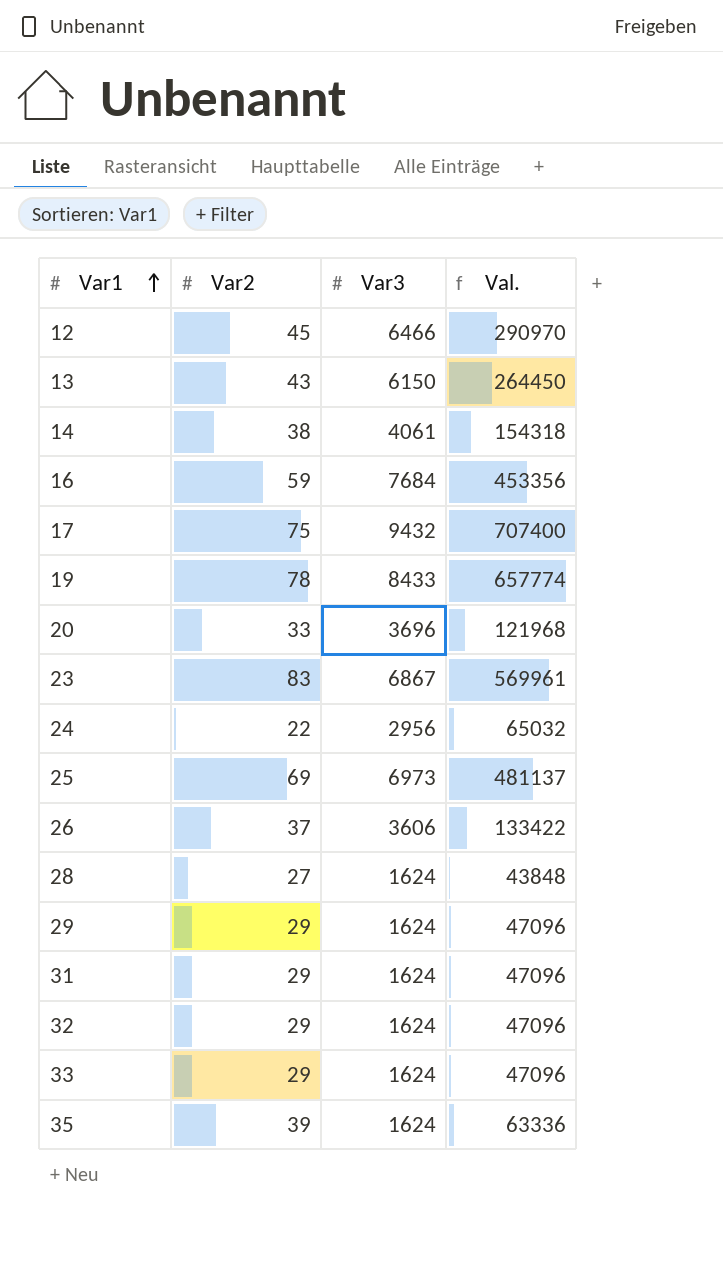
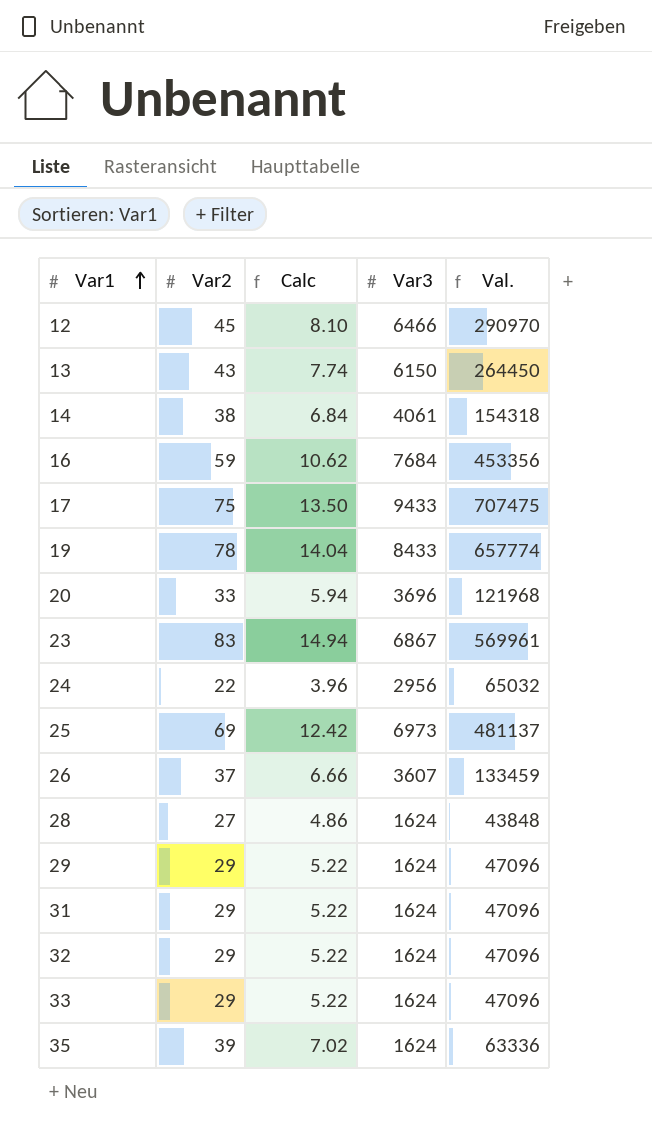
column Calc | formula: none -> [Var2] * 0.18
17 | Var3: 9432 -> 9433
17 | Val.: 707400 -> 707475
26 | Var3: 3606 -> 3607
26 | Val.: 133422 -> 133459

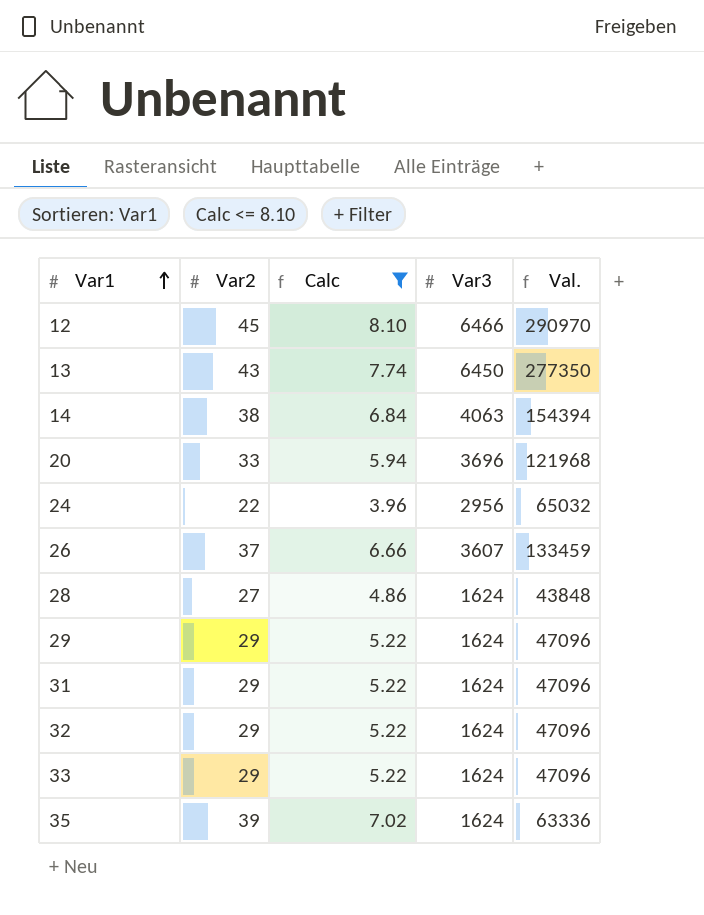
filter: none -> Calc <= 8.10
13 | Var3: 6150 -> 6450
13 | Val.: 264450 -> 277350
14 | Var3: 4061 -> 4063
14 | Val.: 154318 -> 154394

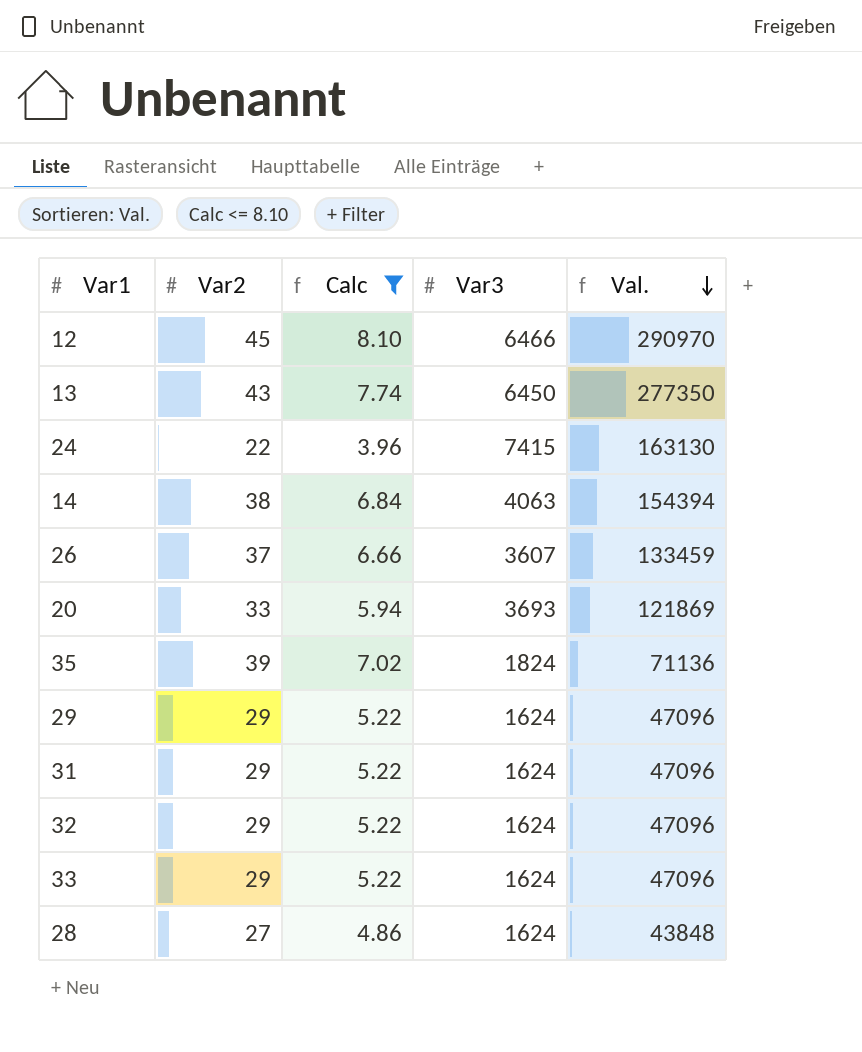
row order: Var1 ascending -> Val. descending
24 | Var3: 2956 -> 7415
24 | Val.: 65032 -> 163130
20 | Var3: 3696 -> 3693
20 | Val.: 121968 -> 121869
35 | Var3: 1624 -> 1824
35 | Val.: 63336 -> 71136

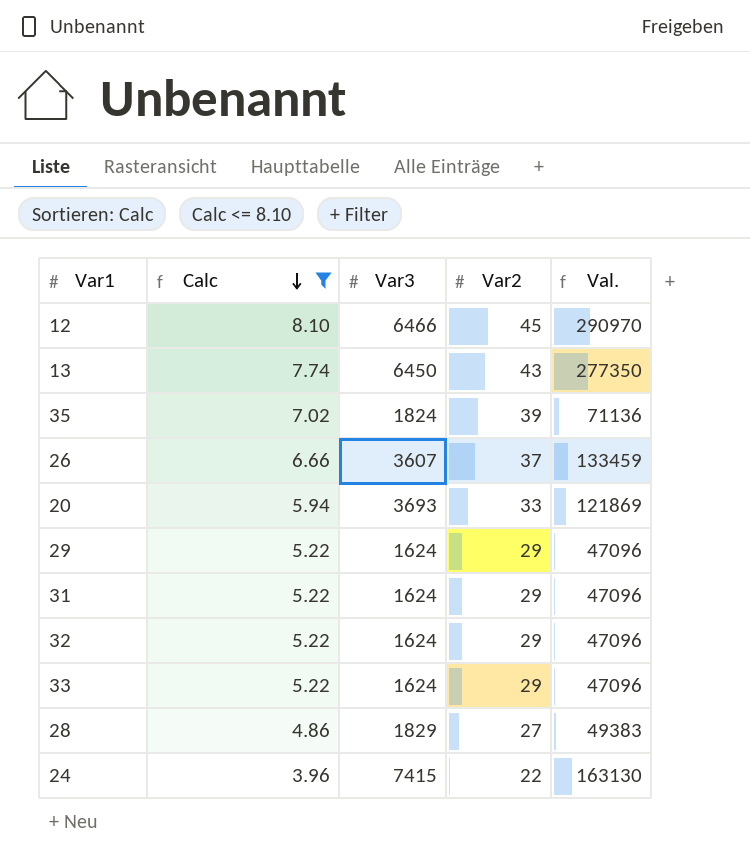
row order: Val. descending -> Calc descending
column Var2 | position: 2 -> 4
row 14: 38 | 6.84 | 4063 | 154394 -> none
28 | Var3: 1624 -> 1829
28 | Val.: 43848 -> 49383

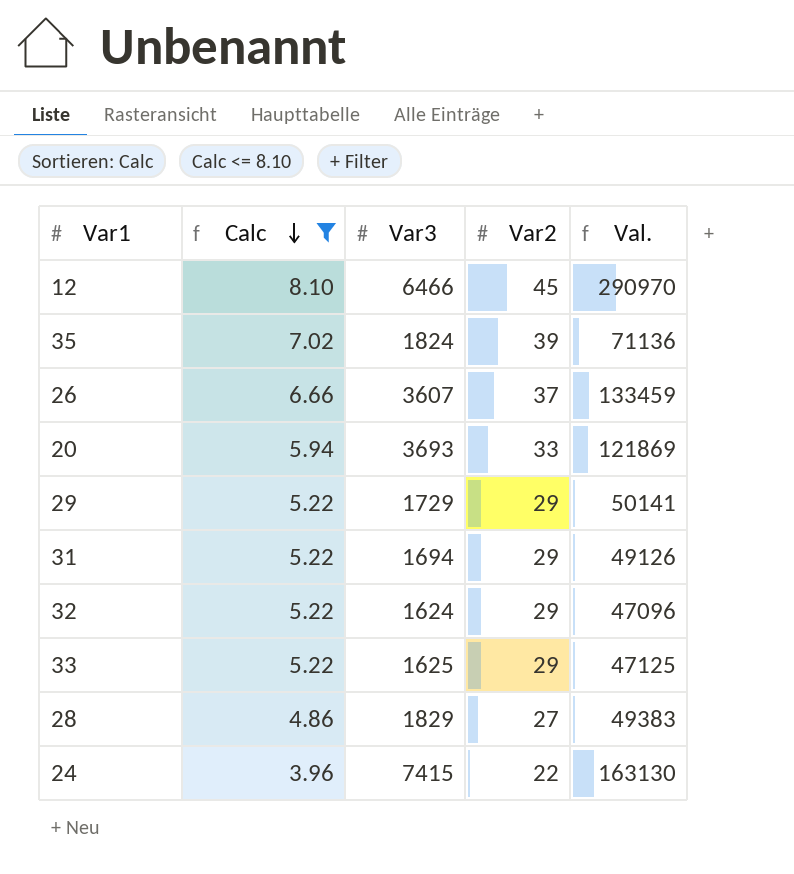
row 13: 7.74 | 6450 | 43 | 277350 -> none
29 | Var3: 1624 -> 1729
29 | Val.: 47096 -> 50141
31 | Var3: 1624 -> 1694
31 | Val.: 47096 -> 49126
33 | Var3: 1624 -> 1625
33 | Val.: 47096 -> 47125

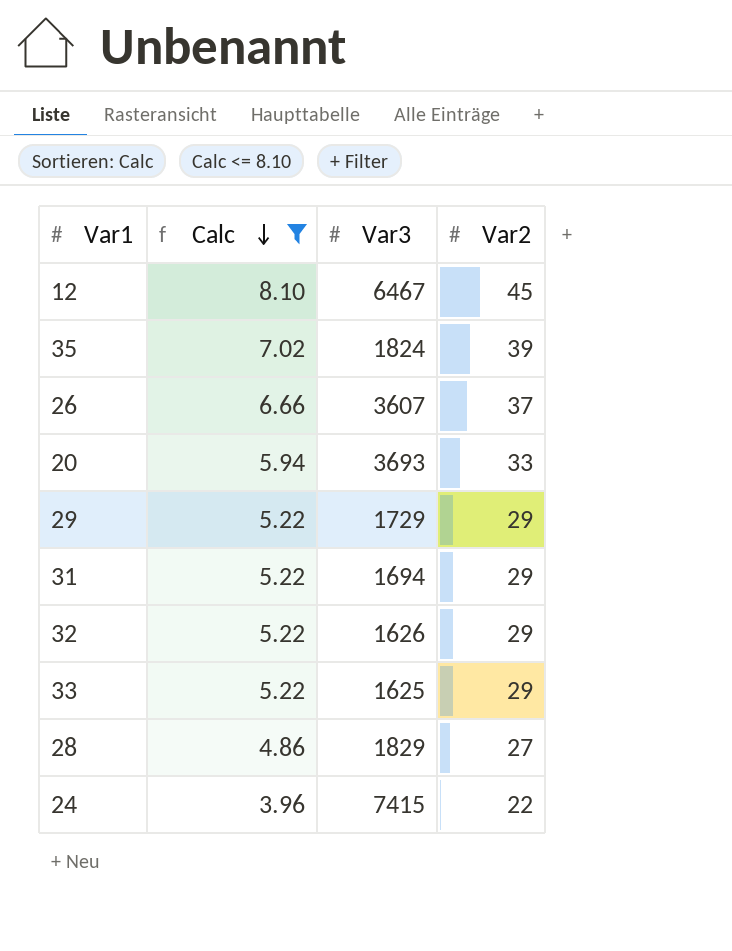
column Val. | formula: [Var3] * [Var2] -> none
12 | Var3: 6466 -> 6467
32 | Var3: 1624 -> 1626

